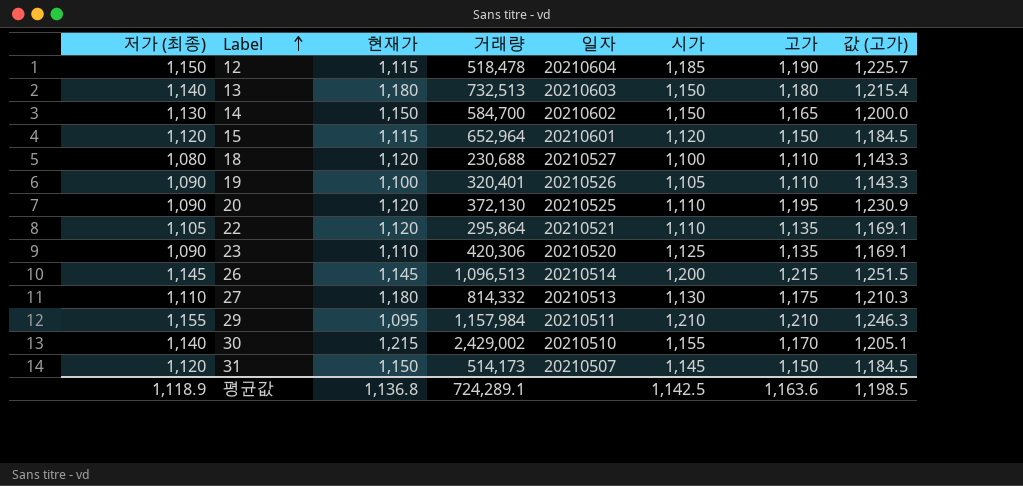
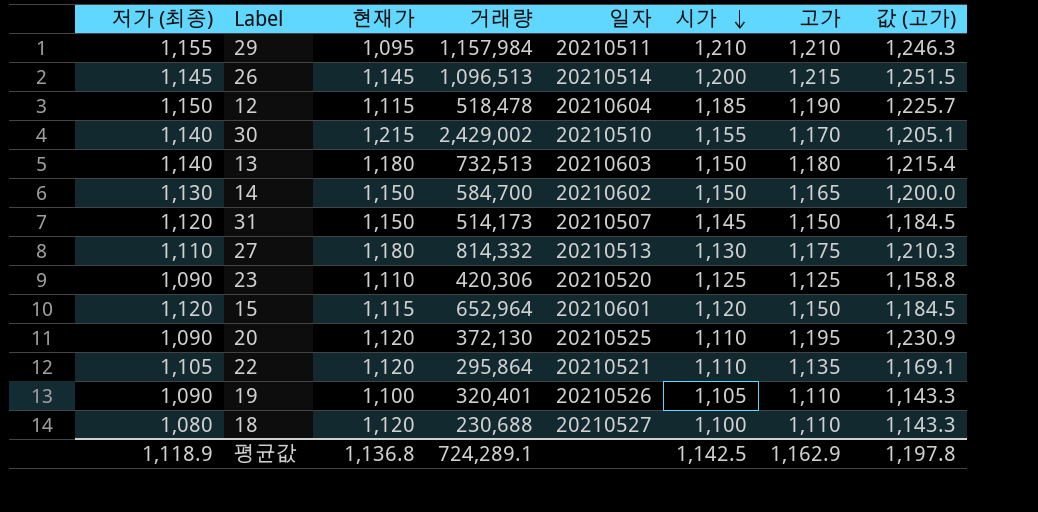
row order: Label ascending -> 시가 descending
23 | 고가: 1,135 -> 1,125
23 | 값 (고가): 1,169.1 -> 1,158.8
평균값 | 고가: 1,163.6 -> 1,162.9
평균값 | 값 (고가): 1,198.5 -> 1,197.8

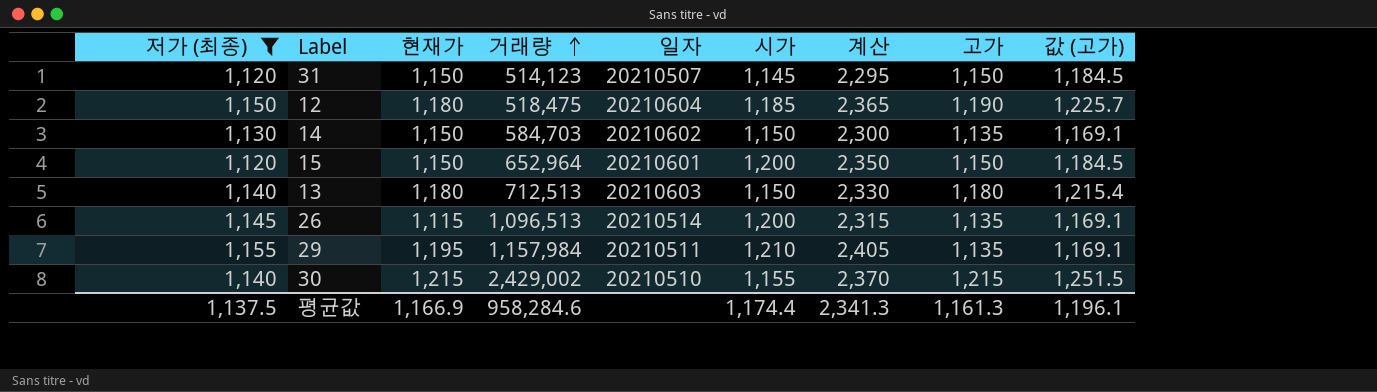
filter: none -> 저가 (최종) >= 1,120
row order: 시가 descending -> 거래량 ascending
column 계산 | formula: none -> [현재가] + [시가]
31 | 거래량: 514,173 -> 514,123
12 | 현재가: 1,115 -> 1,180
12 | 거래량: 518,478 -> 518,475
14 | 거래량: 584,700 -> 584,703
14 | 고가: 1,165 -> 1,135
14 | 값 (고가): 1,200.0 -> 1,169.1
15 | 현재가: 1,115 -> 1,150
15 | 시가: 1,120 -> 1,200
13 | 거래량: 732,513 -> 712,513
26 | 현재가: 1,145 -> 1,115
26 | 고가: 1,215 -> 1,135
26 | 값 (고가): 1,251.5 -> 1,169.1
29 | 현재가: 1,095 -> 1,195
29 | 고가: 1,210 -> 1,135
29 | 값 (고가): 1,246.3 -> 1,169.1
30 | 고가: 1,170 -> 1,215
30 | 값 (고가): 1,205.1 -> 1,251.5
평균값 | 저가 (최종): 1,118.9 -> 1,137.5
평균값 | 현재가: 1,136.8 -> 1,166.9
평균값 | 거래량: 724,289.1 -> 958,284.6
평균값 | 시가: 1,142.5 -> 1,174.4
평균값 | 고가: 1,162.9 -> 1,161.3
평균값 | 값 (고가): 1,197.8 -> 1,196.1

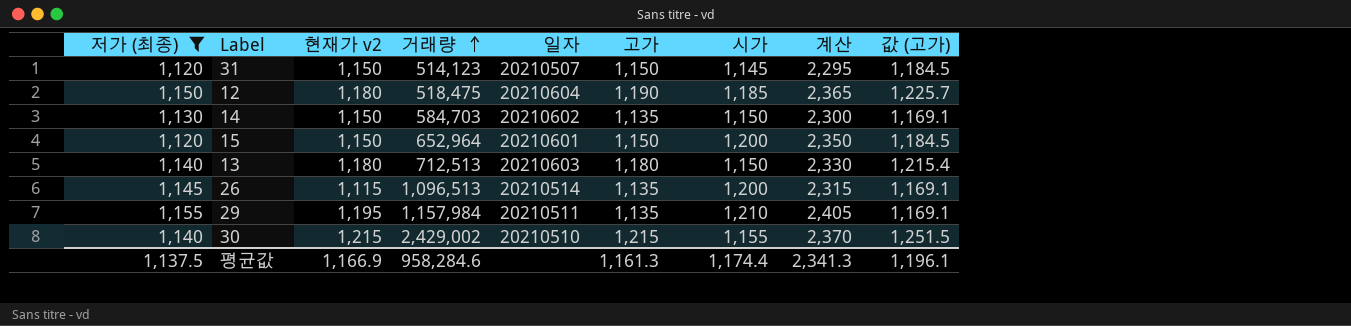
column name: 현재가 -> 현재가 v2
column 고가 | position: 8 -> 6

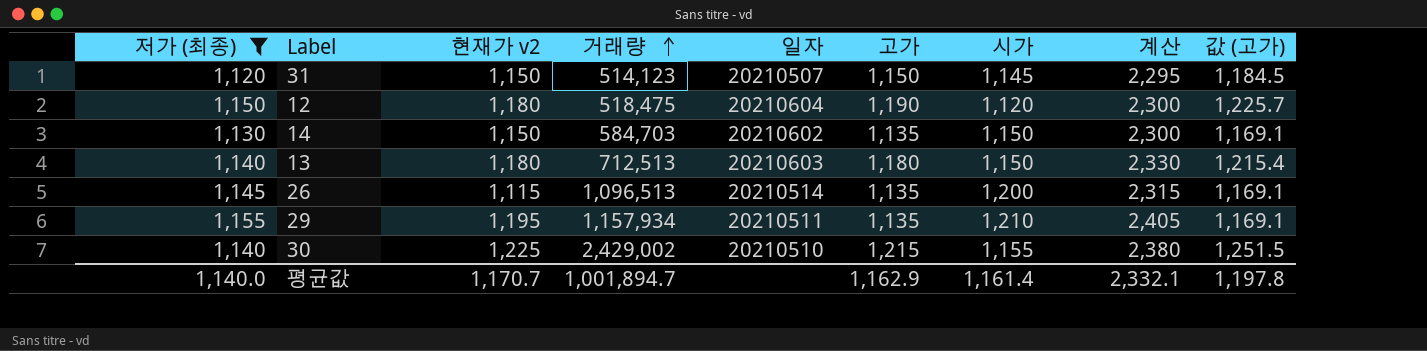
row 15: 1,120 | 1,150 | 652,964 | 20210601 | 1,150 | 1,200 | 2,350 | 1,184.5 -> none
12 | 시가: 1,185 -> 1,120
12 | 계산: 2,365 -> 2,300
29 | 거래량: 1,157,984 -> 1,157,934
30 | 현재가 v2: 1,215 -> 1,225
30 | 계산: 2,370 -> 2,380
평균값 | 저가 (최종): 1,137.5 -> 1,140.0
평균값 | 현재가 v2: 1,166.9 -> 1,170.7
평균값 | 거래량: 958,284.6 -> 1,001,894.7
평균값 | 고가: 1,161.3 -> 1,162.9
평균값 | 시가: 1,174.4 -> 1,161.4
평균값 | 계산: 2,341.3 -> 2,332.1
평균값 | 값 (고가): 1,196.1 -> 1,197.8

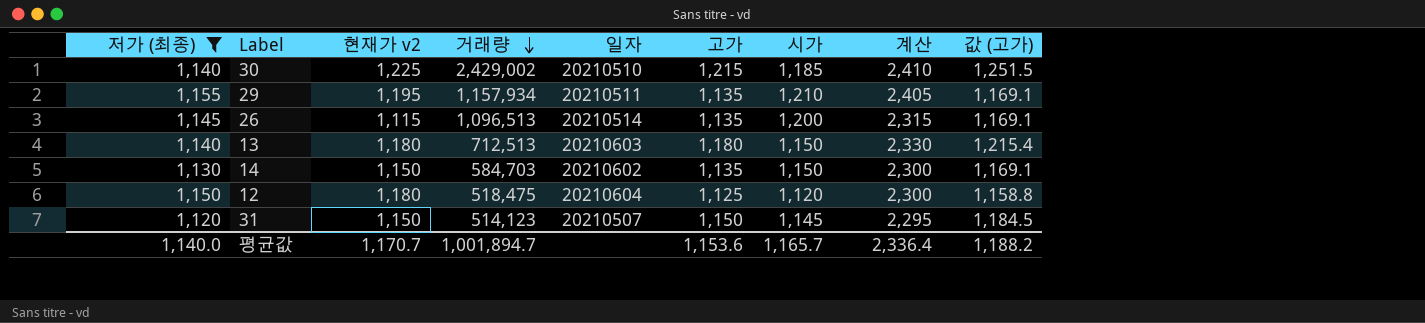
row order: 거래량 ascending -> 거래량 descending
30 | 시가: 1,155 -> 1,185
30 | 계산: 2,380 -> 2,410
12 | 고가: 1,190 -> 1,125
12 | 값 (고가): 1,225.7 -> 1,158.8
평균값 | 고가: 1,162.9 -> 1,153.6
평균값 | 시가: 1,161.4 -> 1,165.7
평균값 | 계산: 2,332.1 -> 2,336.4
평균값 | 값 (고가): 1,197.8 -> 1,188.2

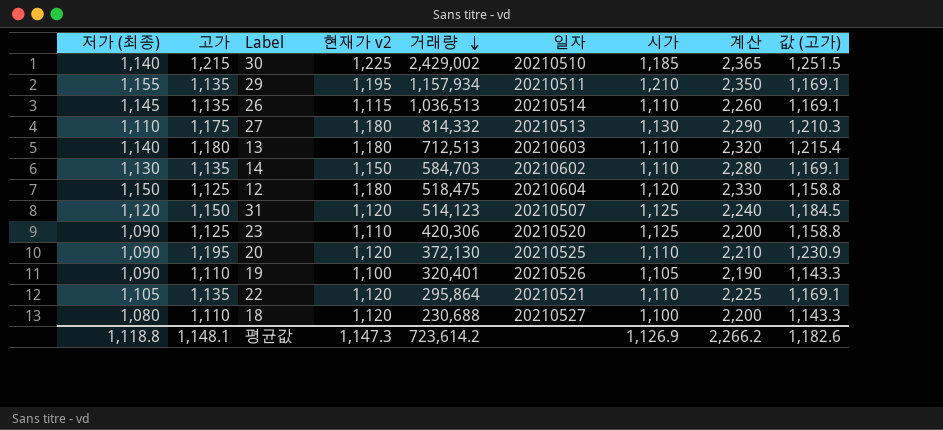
filter: 저가 (최종) >= 1,120 -> none
column 고가 | position: 6 -> 2
column 계산 | formula: [현재가 v2] + [시가] -> [저가 (최종)] + [현재가 v2]
26 | 거래량: 1,096,513 -> 1,036,513
26 | 시가: 1,200 -> 1,110
13 | 시가: 1,150 -> 1,110
14 | 시가: 1,150 -> 1,110
31 | 현재가 v2: 1,150 -> 1,120
31 | 시가: 1,145 -> 1,125
평균값 | 저가 (최종): 1,140.0 -> 1,118.8
평균값 | 고가: 1,153.6 -> 1,148.1
평균값 | 현재가 v2: 1,170.7 -> 1,147.3
평균값 | 거래량: 1,001,894.7 -> 723,614.2
평균값 | 시가: 1,165.7 -> 1,126.9
평균값 | 계산: 2,336.4 -> 2,266.2
평균값 | 값 (고가): 1,188.2 -> 1,182.6

